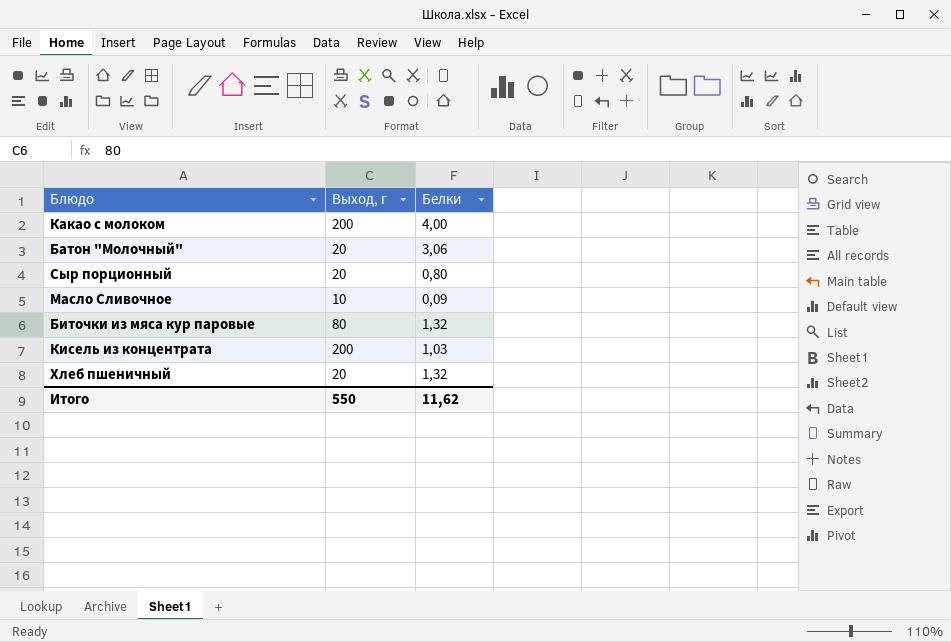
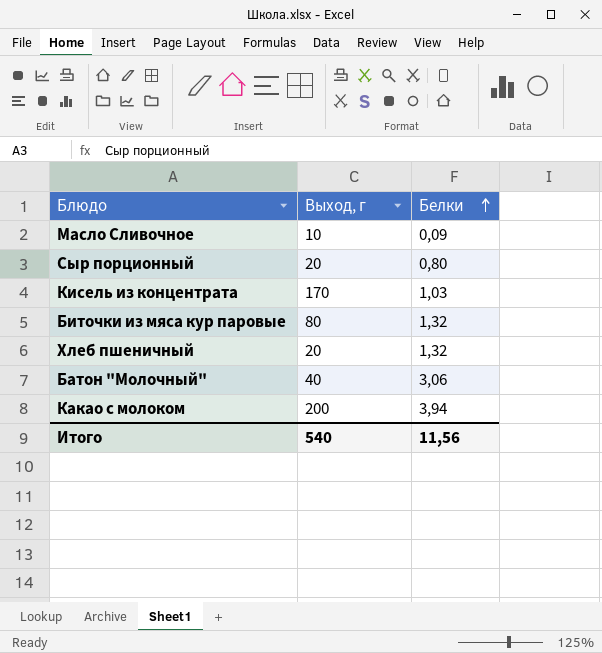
row order: none -> Белки ascending
Кисель из концентрата | Выход, г: 200 -> 170
Батон "Молочный" | Выход, г: 20 -> 40
Какао с молоком | Белки: 4,00 -> 3,94
Итого | Выход, г: 550 -> 540
Итого | Белки: 11,62 -> 11,56

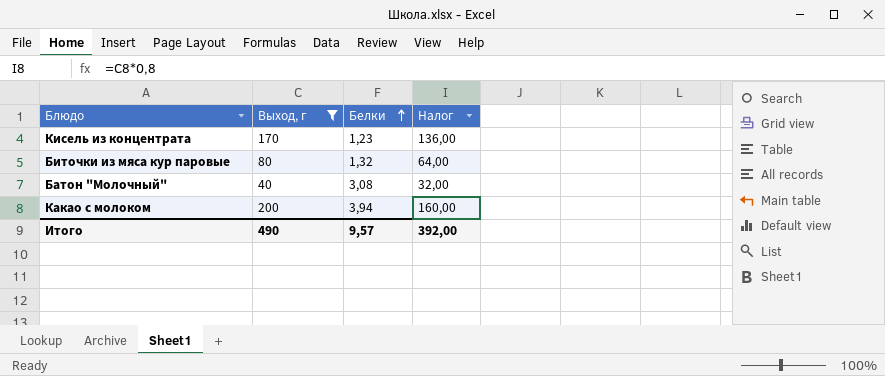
filter: none -> Выход, г >= 40
column Налог | formula: none -> [Выход, г] * 0,8
Кисель из концентрата | Белки: 1,03 -> 1,23
Батон "Молочный" | Белки: 3,06 -> 3,08
Итого | Выход, г: 540 -> 490
Итого | Белки: 11,56 -> 9,57

